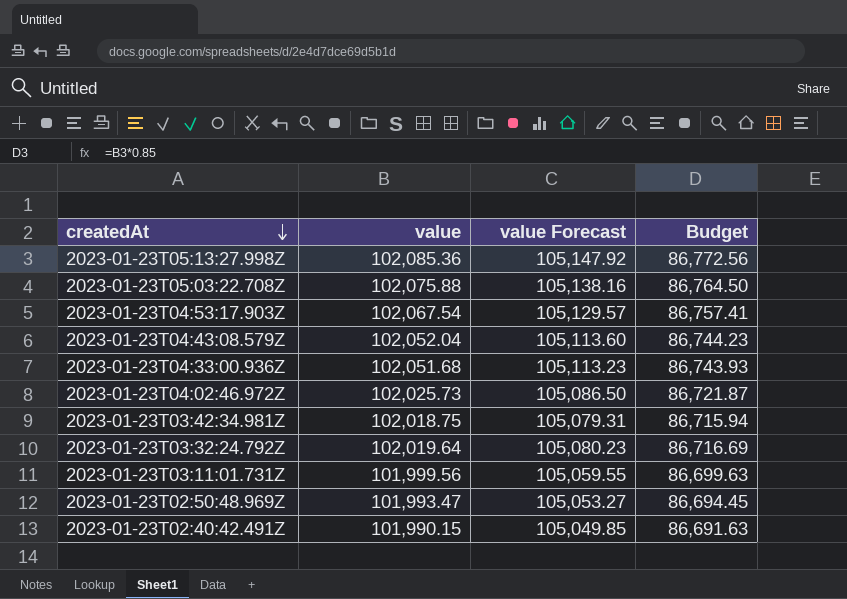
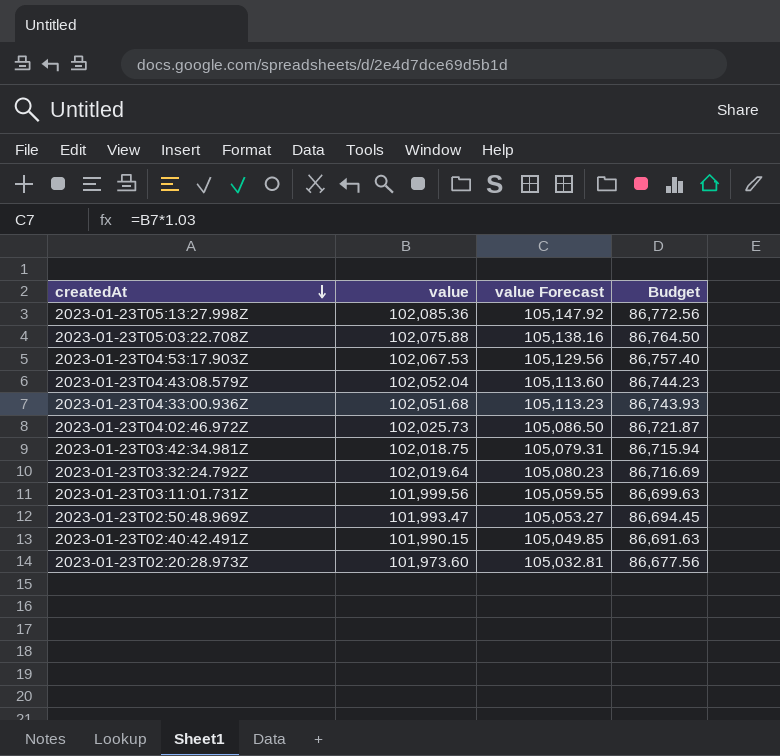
2023-01-23T04:53:17.903Z | value: 102,067.54 -> 102,067.53
2023-01-23T04:53:17.903Z | value Forecast: 105,129.57 -> 105,129.56
2023-01-23T04:53:17.903Z | Budget: 86,757.41 -> 86,757.40
row 2023-01-23T02:20:28.973Z: none -> 101,973.60 | 105,032.81 | 86,677.56

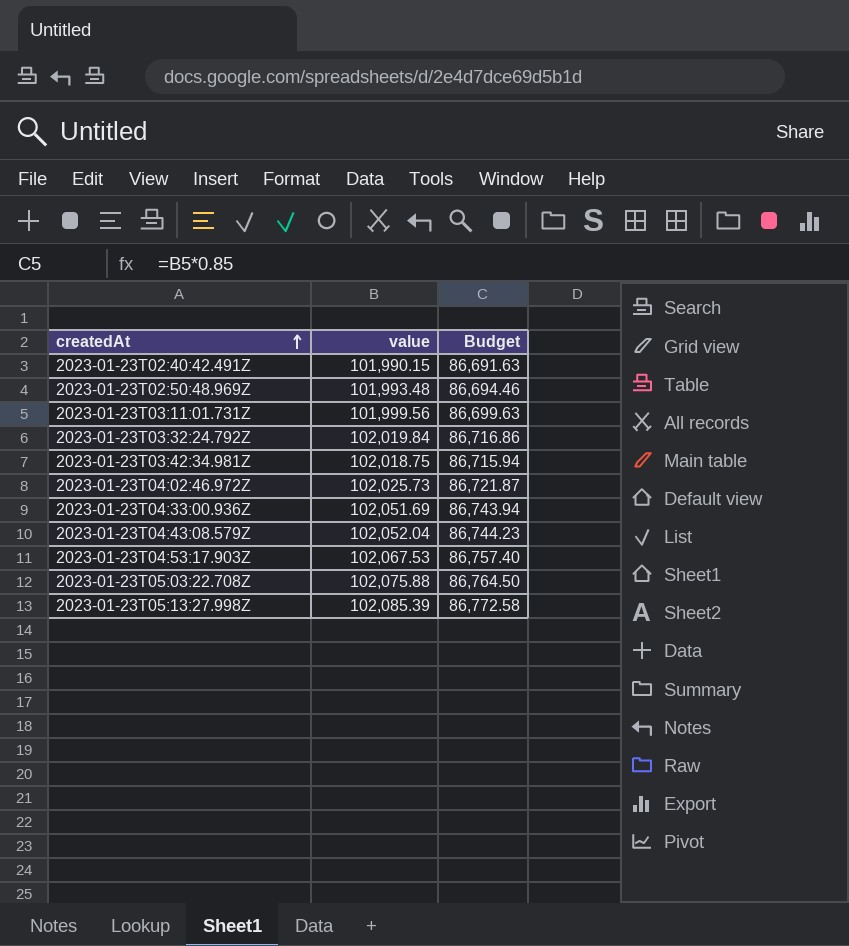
row order: createdAt descending -> createdAt ascending
column value Forecast | formula: [value] * 1.03 -> none
row 2023-01-23T02:20:28.973Z: 101,973.60 | 105,032.81 | 86,677.56 -> none
2023-01-23T02:50:48.969Z | value: 101,993.47 -> 101,993.48
2023-01-23T02:50:48.969Z | Budget: 86,694.45 -> 86,694.46
2023-01-23T03:32:24.792Z | value: 102,019.64 -> 102,019.84
2023-01-23T03:32:24.792Z | Budget: 86,716.69 -> 86,716.86
2023-01-23T04:33:00.936Z | value: 102,051.68 -> 102,051.69
2023-01-23T04:33:00.936Z | Budget: 86,743.93 -> 86,743.94
2023-01-23T05:13:27.998Z | value: 102,085.36 -> 102,085.39
2023-01-23T05:13:27.998Z | Budget: 86,772.56 -> 86,772.58

